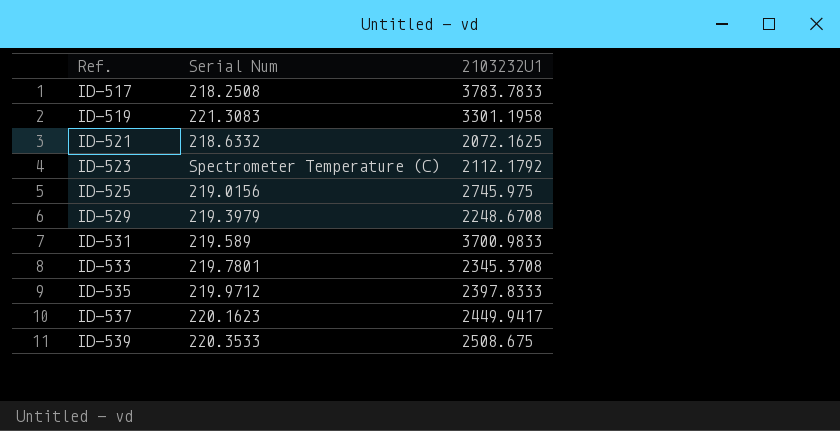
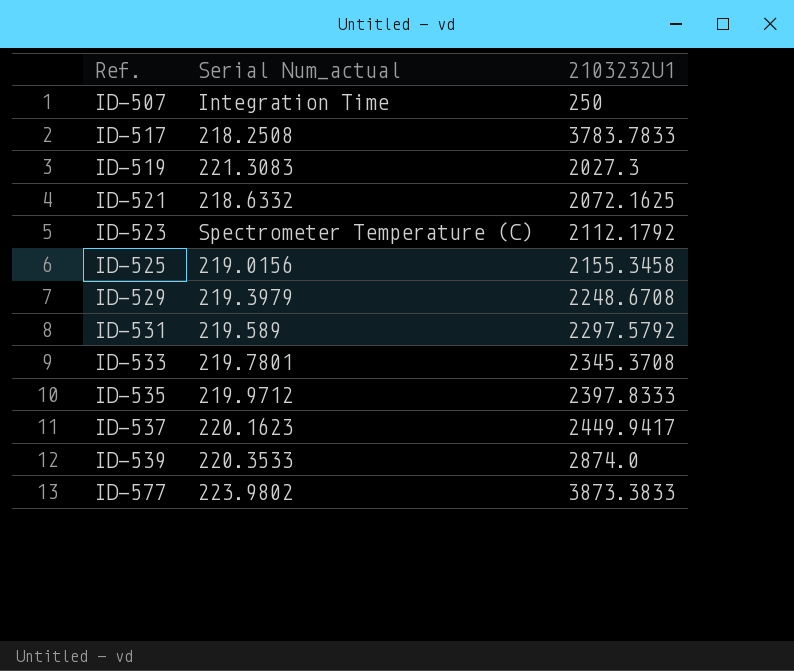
column name: Serial Num -> Serial Num_actual
row ID-507: none -> Integration Time | 250
ID-519 | 2103232U1: 3301.1958 -> 2027.3
ID-525 | 2103232U1: 2745.975 -> 2155.3458
ID-531 | 2103232U1: 3700.9833 -> 2297.5792
ID-539 | 2103232U1: 2508.675 -> 2874.0
row ID-577: none -> 223.9802 | 3873.3833

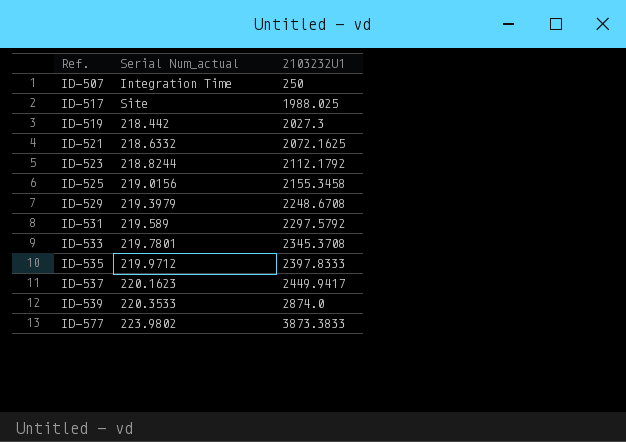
ID-517 | Serial Num_actual: 218.2508 -> Site
ID-517 | 2103232U1: 3783.7833 -> 1988.025
ID-519 | Serial Num_actual: 221.3083 -> 218.442
ID-523 | Serial Num_actual: Spectrometer Temperature (C) -> 218.8244

